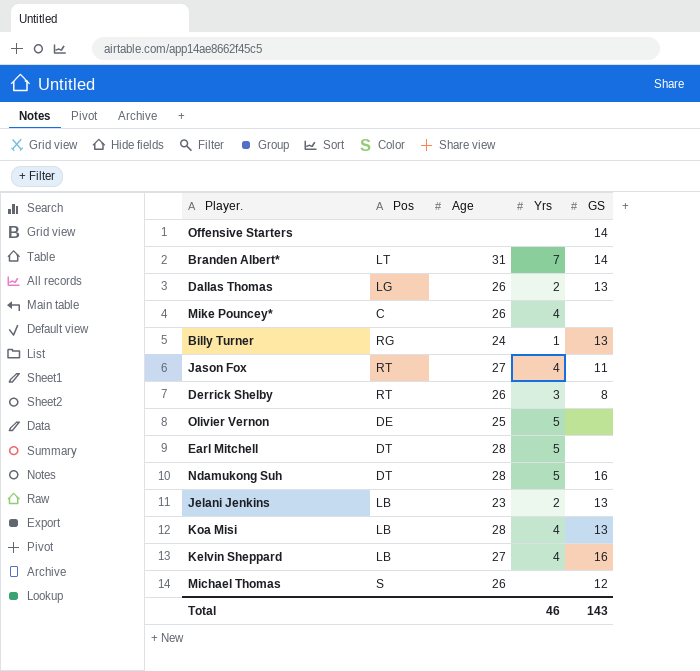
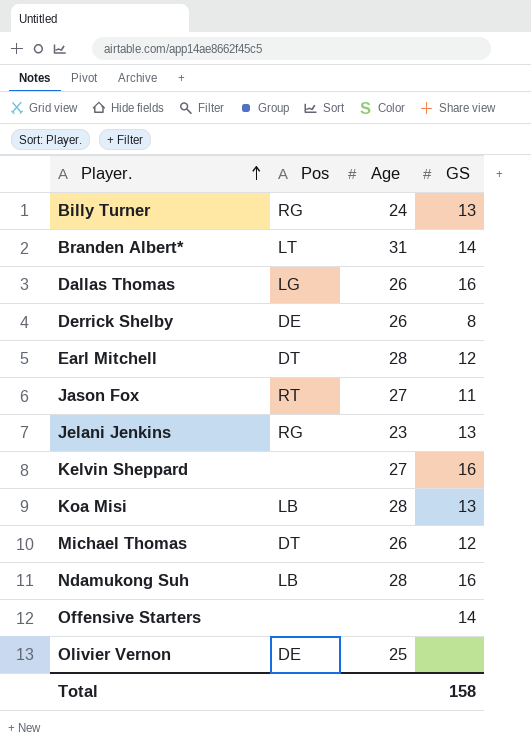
row order: none -> Player. ascending
column Yrs | position: 4 -> none
row Mike Pouncey*: C | 26 | 4 | none -> none
Dallas Thomas | GS: 13 -> 16
Derrick Shelby | Pos: RT -> DE
Earl Mitchell | GS: none -> 12
Jelani Jenkins | Pos: LB -> RG
Kelvin Sheppard | Pos: LB -> none
Michael Thomas | Pos: S -> DT
Ndamukong Suh | Pos: DT -> LB
Total | GS: 143 -> 158

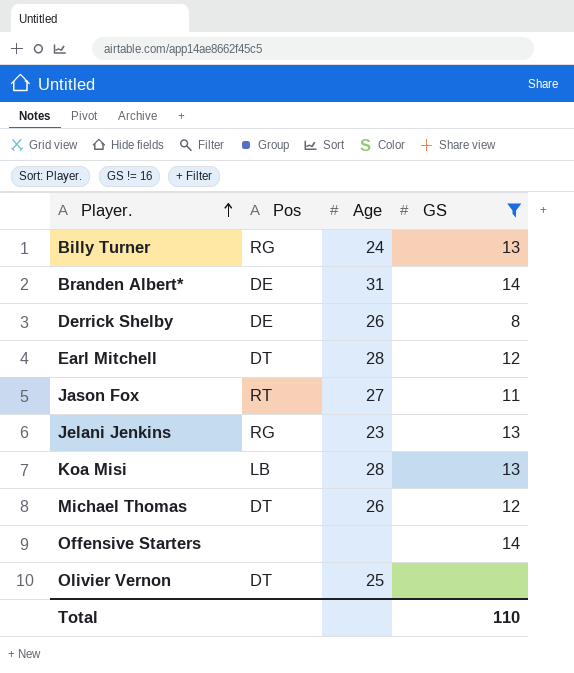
filter: none -> GS != 16
Branden Albert* | Pos: LT -> DE
Olivier Vernon | Pos: DE -> DT
Total | GS: 158 -> 110

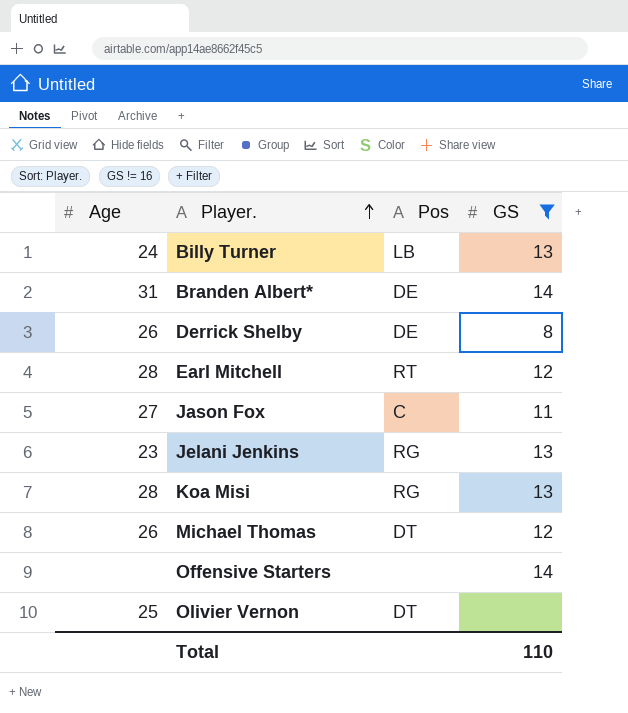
column Age | position: 3 -> 1
Billy Turner | Pos: RG -> LB
Earl Mitchell | Pos: DT -> RT
Jason Fox | Pos: RT -> C
Koa Misi | Pos: LB -> RG

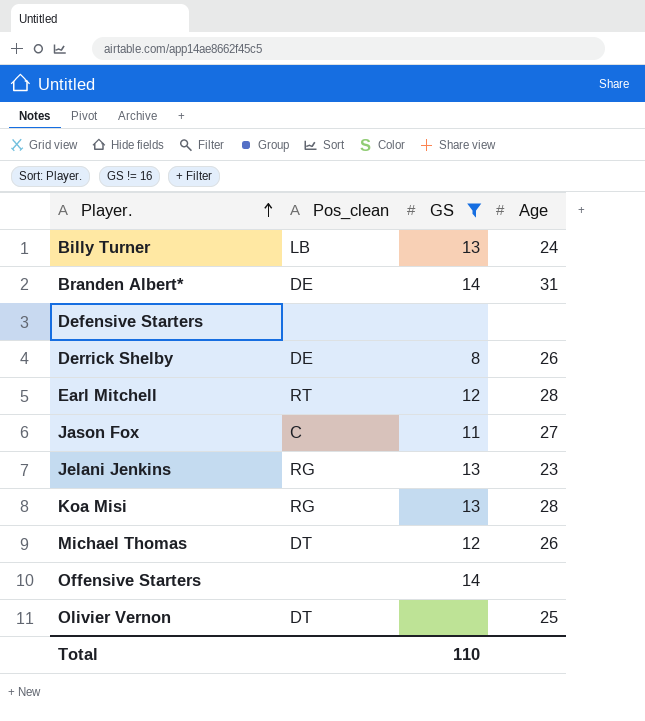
column name: Pos -> Pos_clean
column Age | position: 1 -> 4
row Defensive Starters: none -> none | none | none

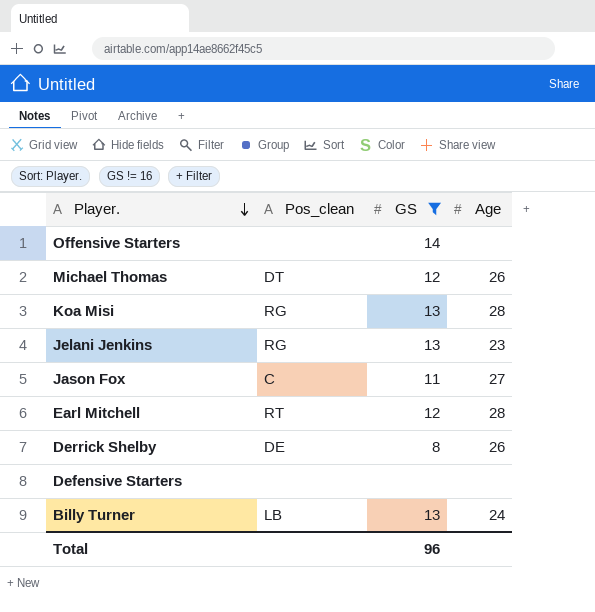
row order: Player. ascending -> Player. descending
row Branden Albert*: DE | 14 | 31 -> none
row Olivier Vernon: DT | none | 25 -> none
Total | GS: 110 -> 96

